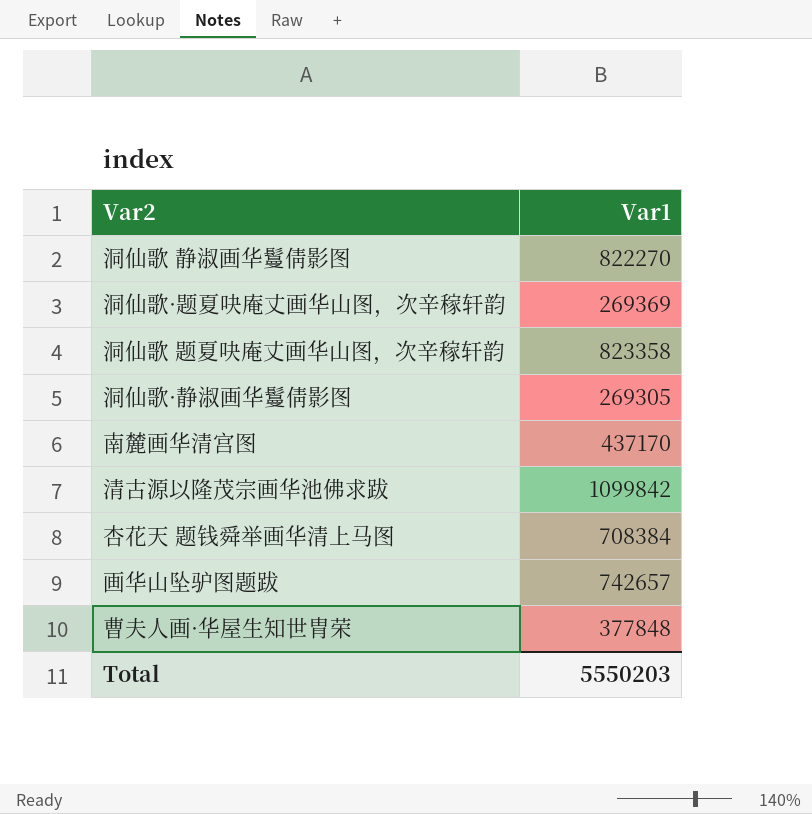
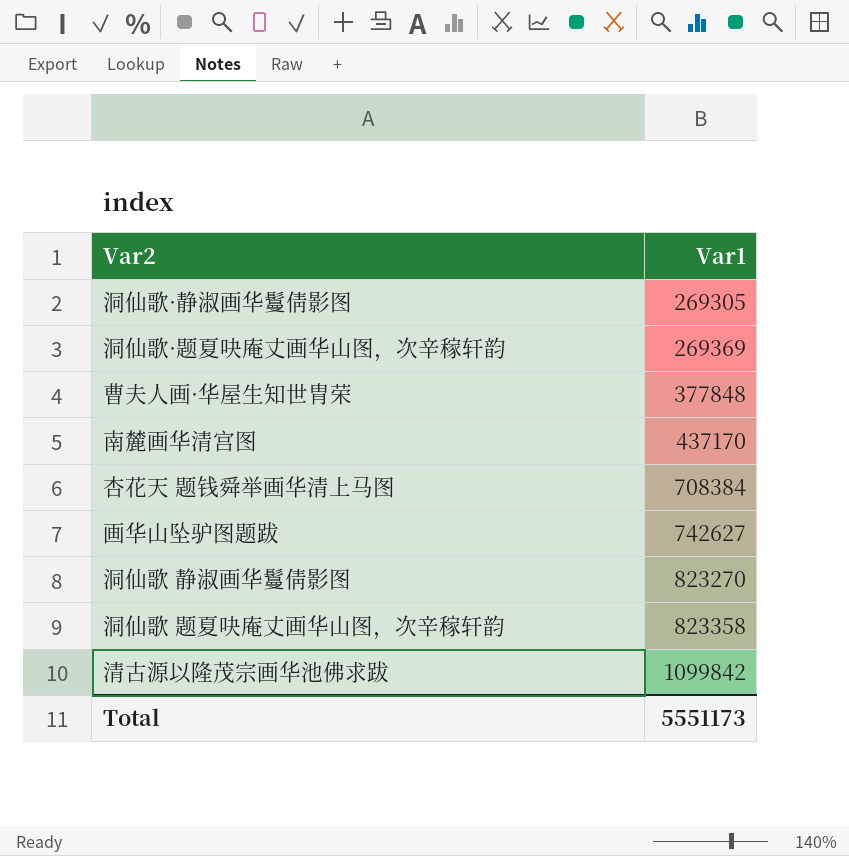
row order: none -> Var1 ascending
画华山坠驴图题跋 | Var1: 742657 -> 742627
洞仙歌 静淑画华鬘倩影图 | Var1: 822270 -> 823270
Total | Var1: 5550203 -> 5551173

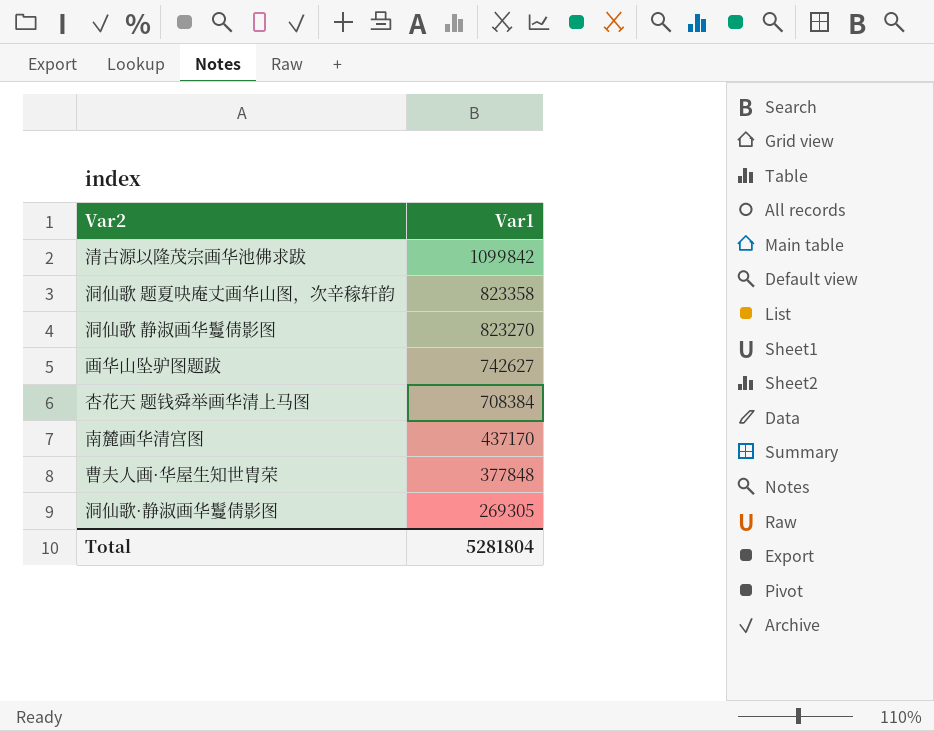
row order: Var1 ascending -> Var1 descending
row 洞仙歌·题夏吷庵丈画华山图，次辛稼轩韵: 269369 -> none
Total | Var1: 5551173 -> 5281804

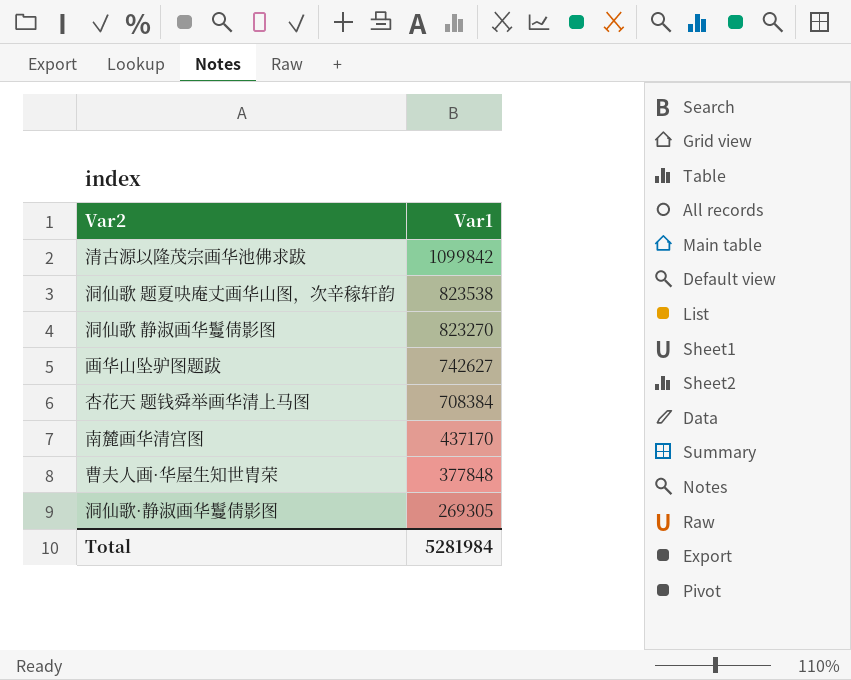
洞仙歌 题夏吷庵丈画华山图，次辛稼轩韵 | Var1: 823358 -> 823538
Total | Var1: 5281804 -> 5281984

